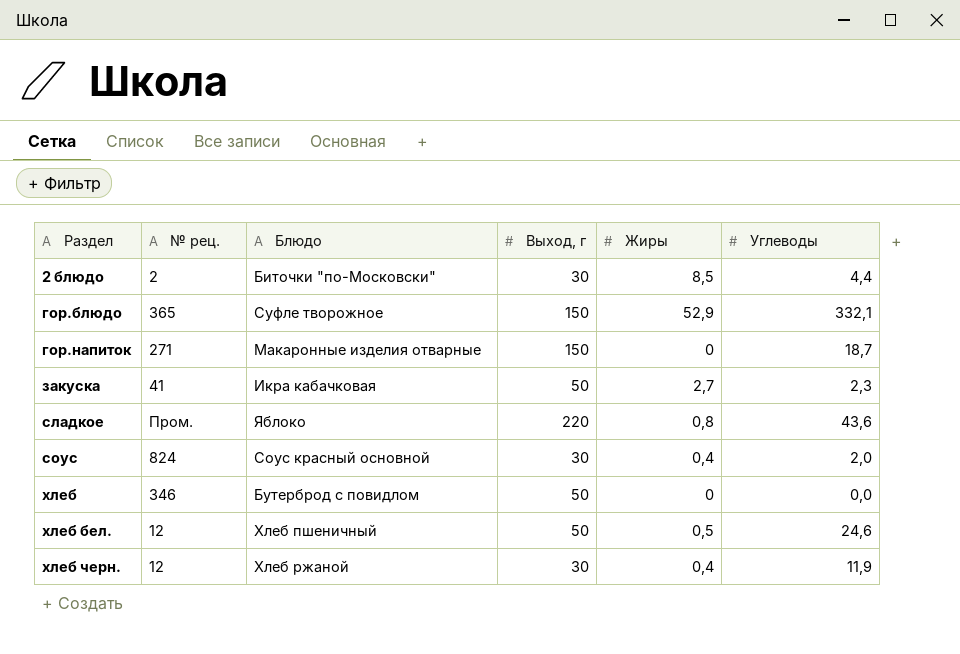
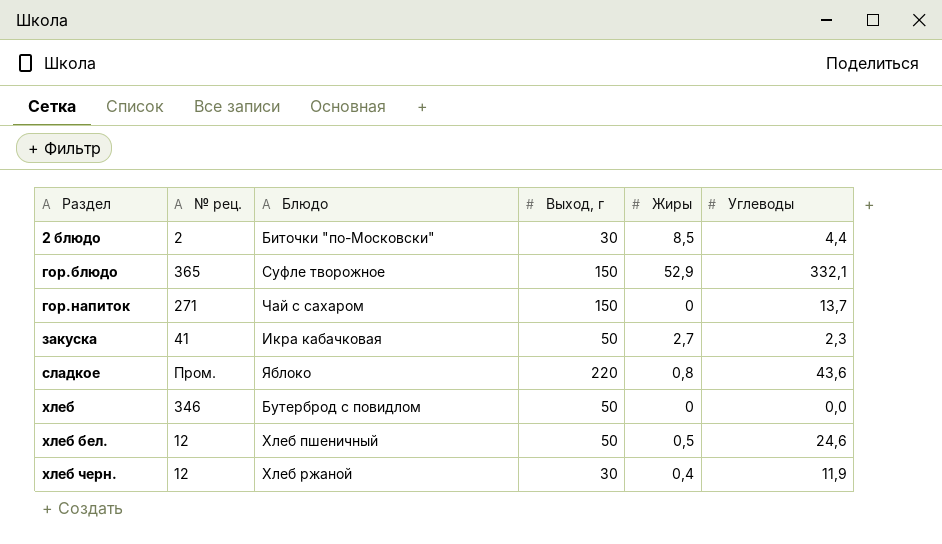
row соус: 824 | Соус красный основной | 30 | 0,4 | 2,0 -> none
гор.напиток | Блюдо: Макаронные изделия отварные -> Чай с сахаром
гор.напиток | Углеводы: 18,7 -> 13,7

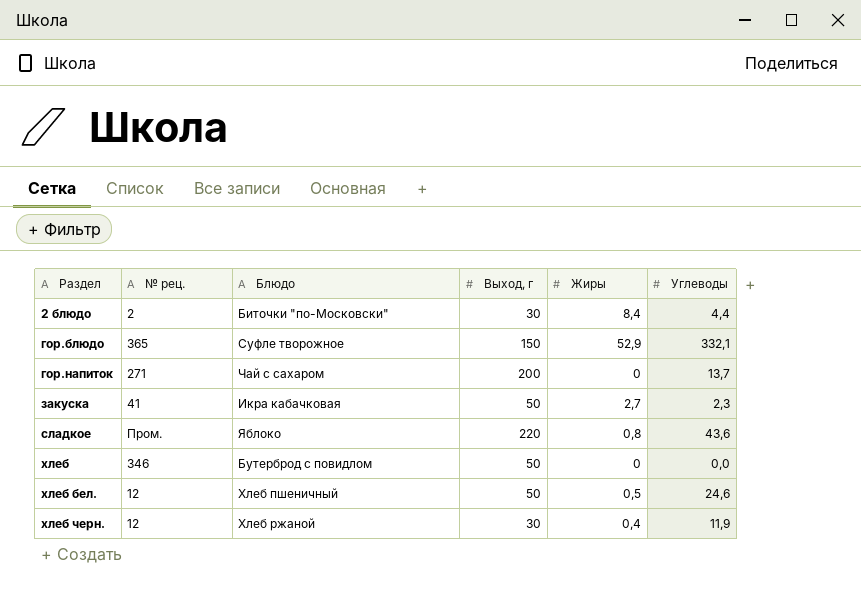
2 блюдо | Жиры: 8,5 -> 8,4
гор.напиток | Выход, г: 150 -> 200

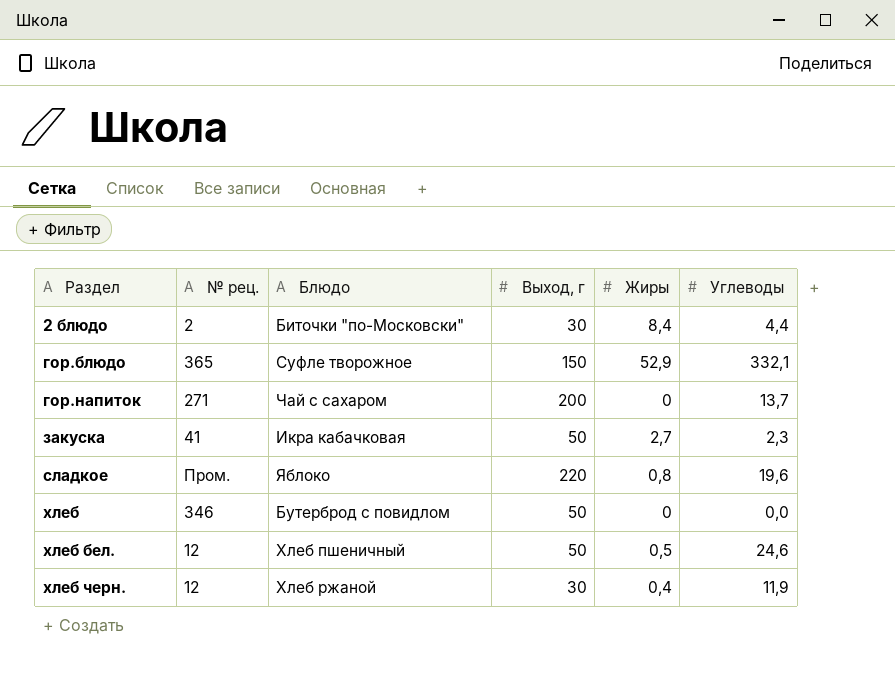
сладкое | Углеводы: 43,6 -> 19,6

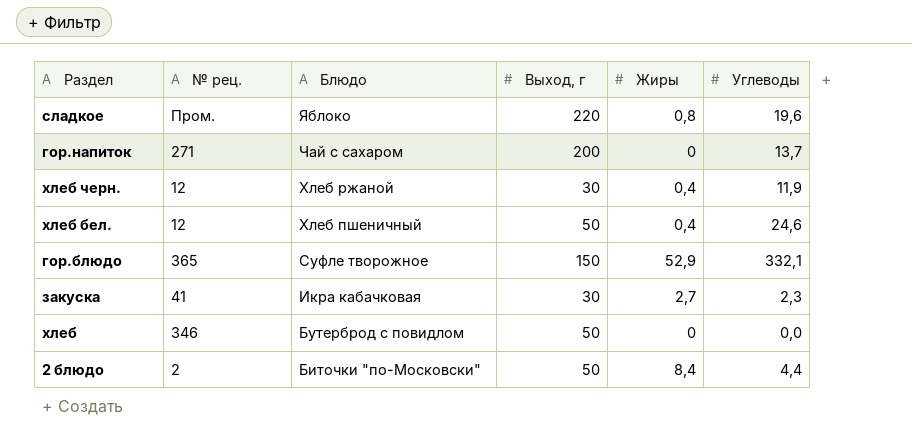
row order: Раздел ascending -> Блюдо descending
хлеб бел. | Жиры: 0,5 -> 0,4
закуска | Выход, г: 50 -> 30
2 блюдо | Выход, г: 30 -> 50

